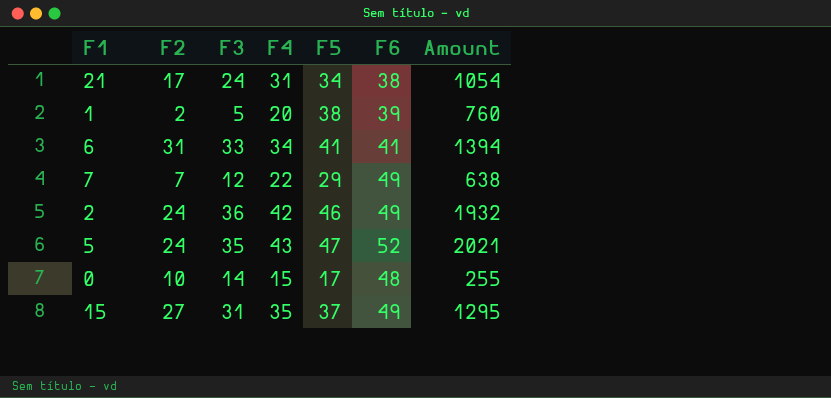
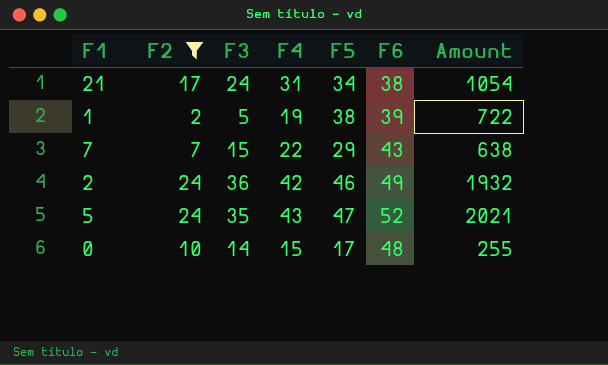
filter: none -> F2 <= 24
1 | F4: 20 -> 19
1 | Amount: 760 -> 722
7 | F3: 12 -> 15
7 | F6: 49 -> 43

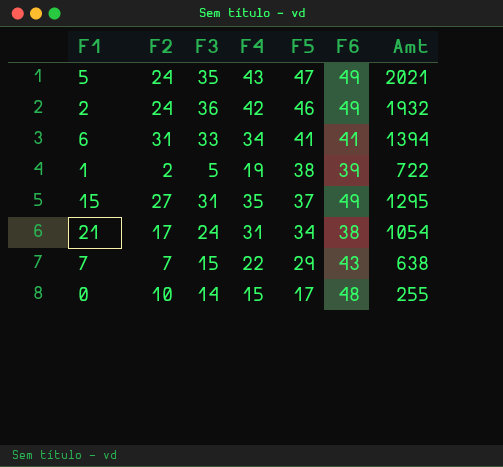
filter: F2 <= 24 -> none
row order: none -> F5 descending
column name: Amount -> Amt
5 | F6: 52 -> 49

